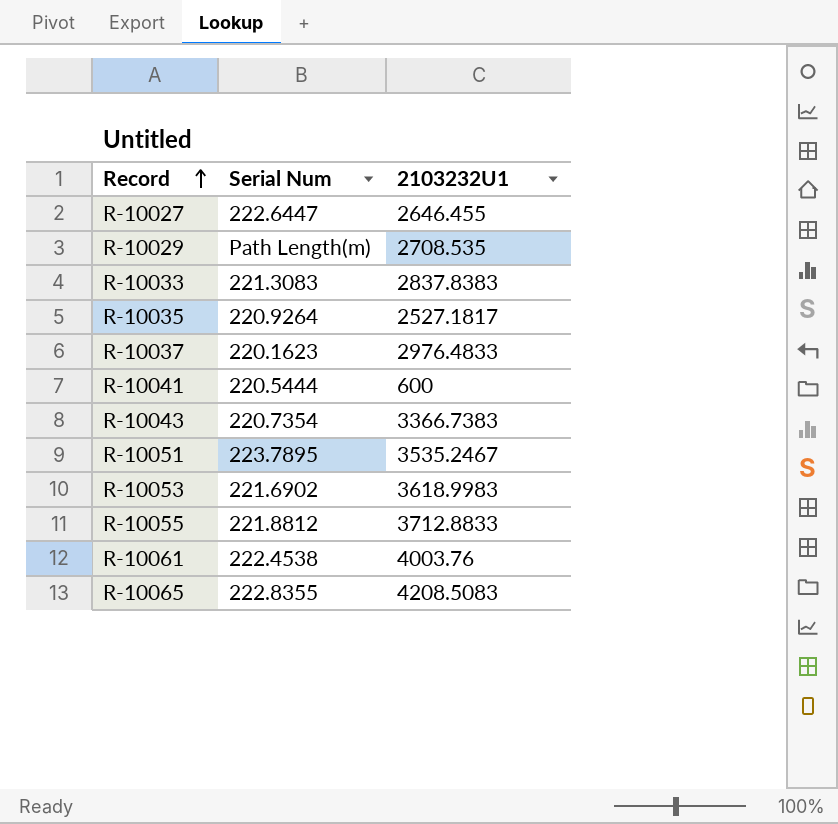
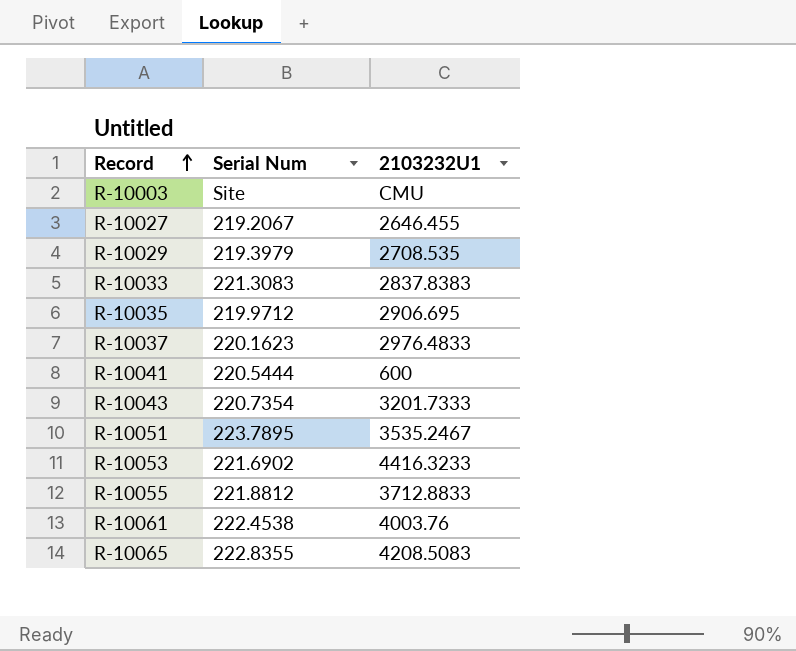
row R-10003: none -> Site | CMU
R-10027 | Serial Num: 222.6447 -> 219.2067
R-10029 | Serial Num: Path Length(m) -> 219.3979
R-10035 | Serial Num: 220.9264 -> 219.9712
R-10035 | 2103232U1: 2527.1817 -> 2906.695
R-10043 | 2103232U1: 3366.7383 -> 3201.7333
R-10053 | 2103232U1: 3618.9983 -> 4416.3233

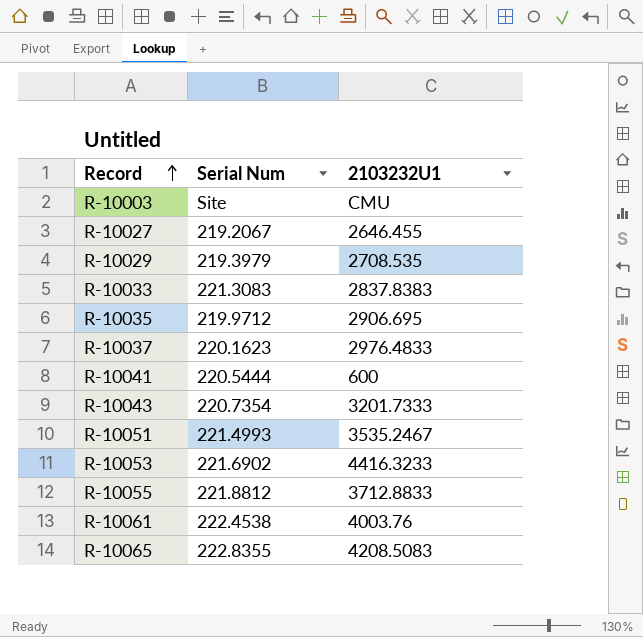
R-10051 | Serial Num: 223.7895 -> 221.4993

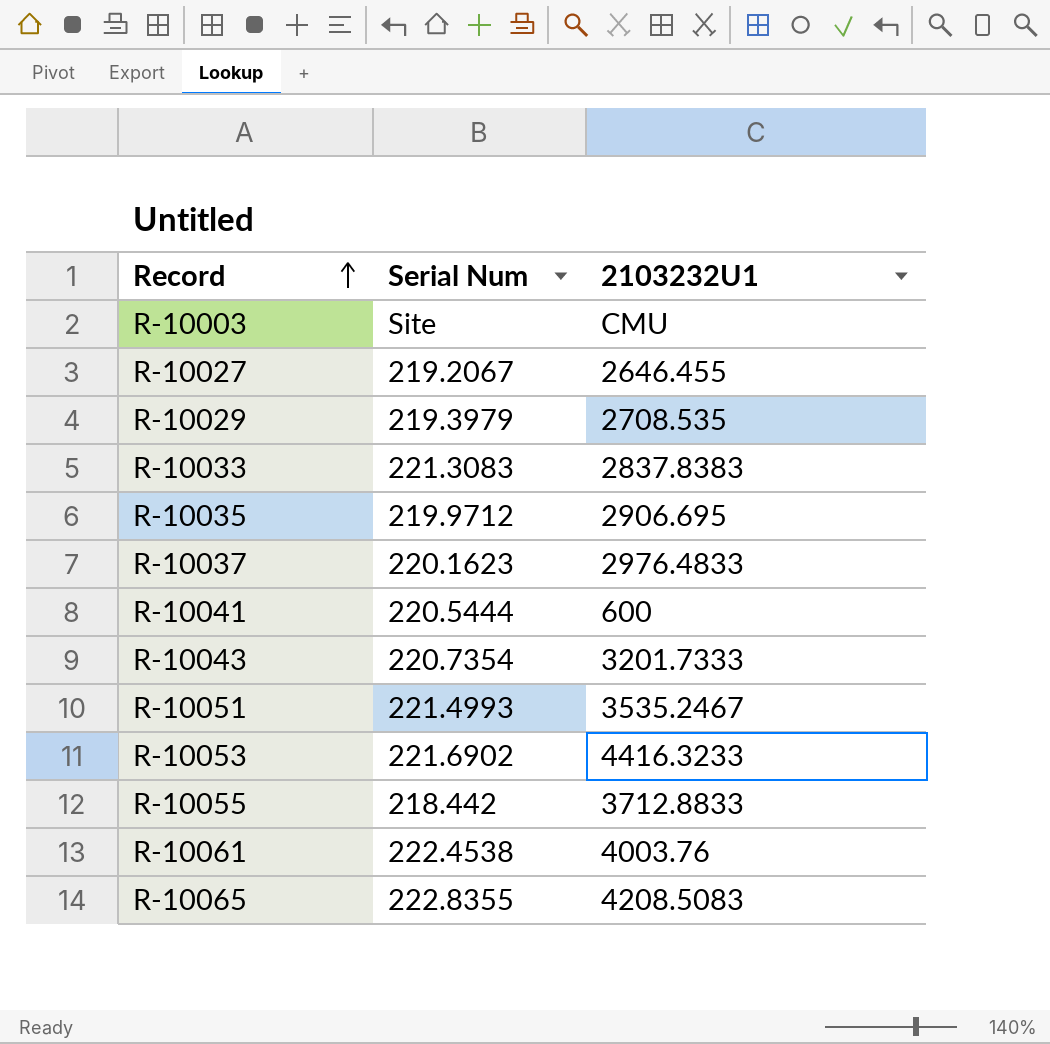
R-10055 | Serial Num: 221.8812 -> 218.442

